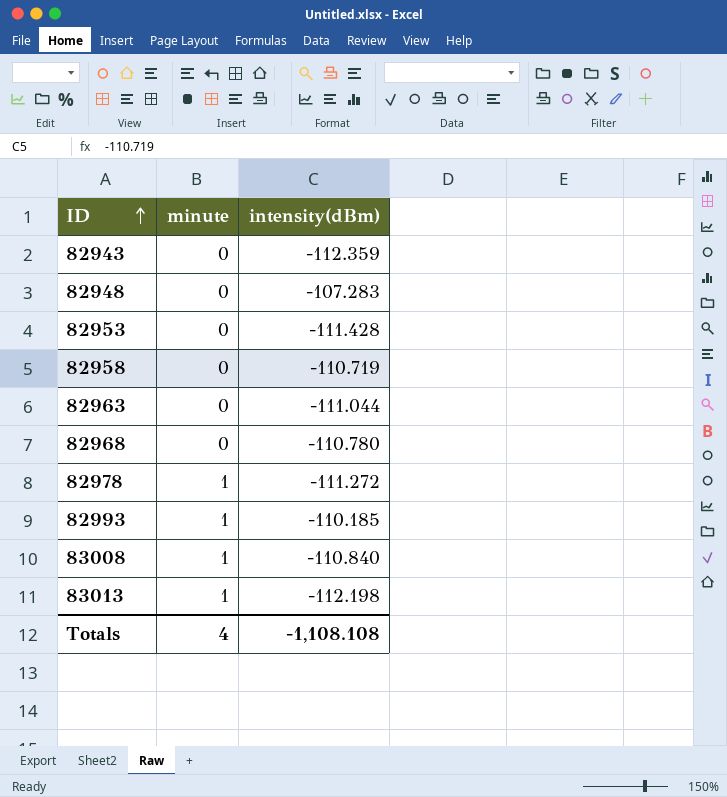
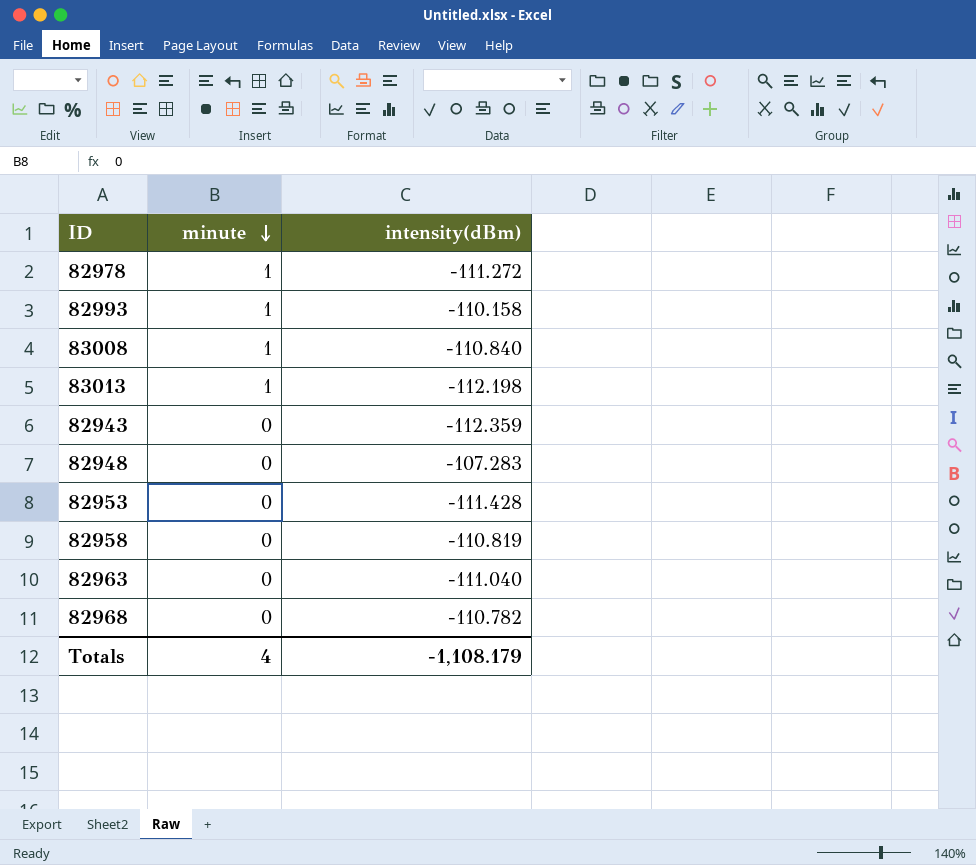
row order: ID ascending -> minute descending
82993 | intensity(dBm): -110.185 -> -110.158
82958 | intensity(dBm): -110.719 -> -110.819
82963 | intensity(dBm): -111.044 -> -111.040
82968 | intensity(dBm): -110.780 -> -110.782
Totals | intensity(dBm): -1,108.108 -> -1,108.179

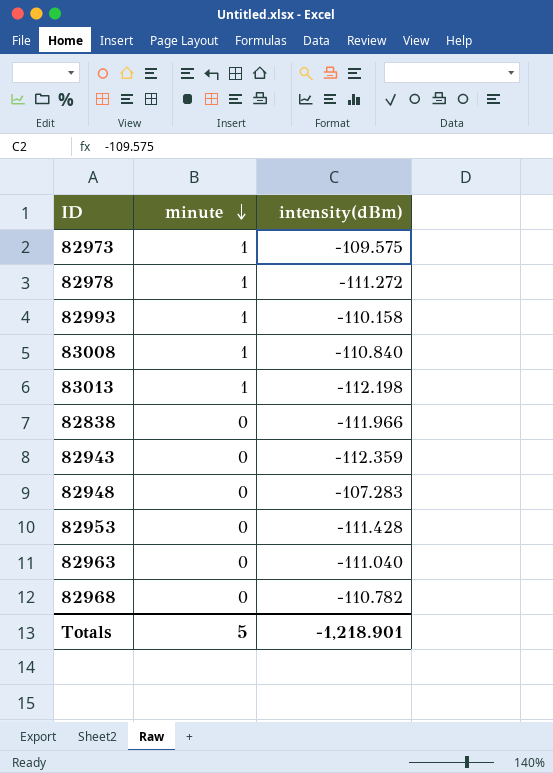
row 82958: 0 | -110.819 -> none
row 82973: none -> 1 | -109.575
row 82838: none -> 0 | -111.966
Totals | minute: 4 -> 5
Totals | intensity(dBm): -1,108.179 -> -1,218.901

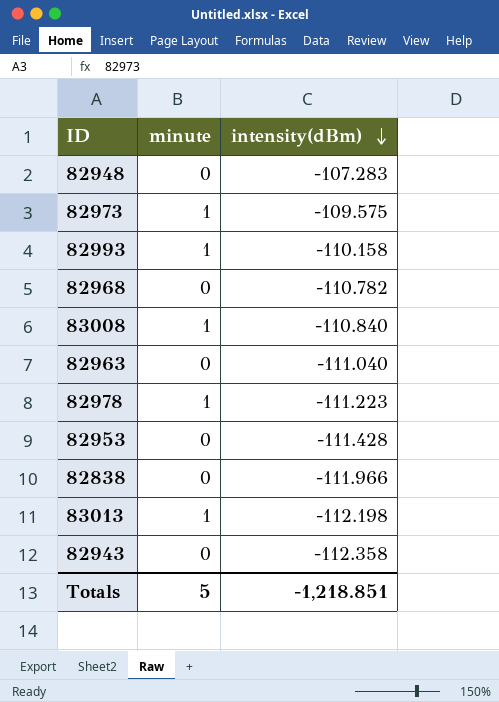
row order: minute descending -> intensity(dBm) descending
82978 | intensity(dBm): -111.272 -> -111.223
82943 | intensity(dBm): -112.359 -> -112.358
Totals | intensity(dBm): -1,218.901 -> -1,218.851

